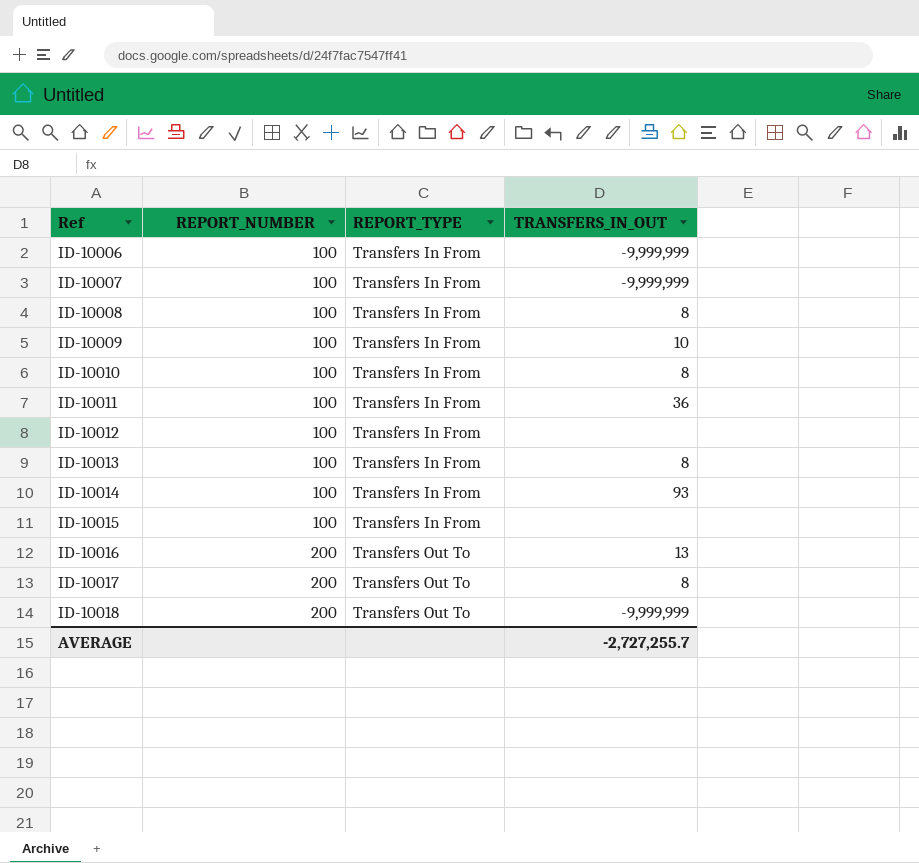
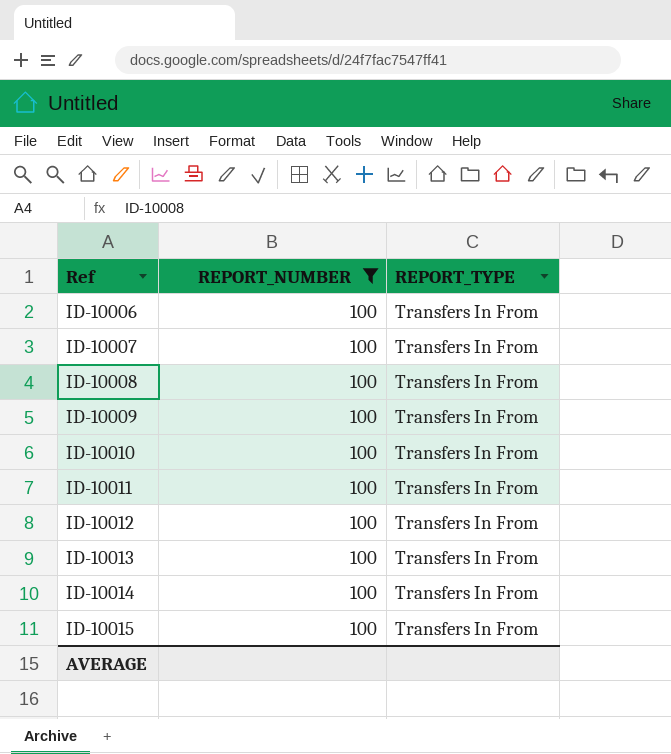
filter: none -> REPORT_NUMBER = 100
column TRANSFERS_IN_OUT | position: 4 -> none

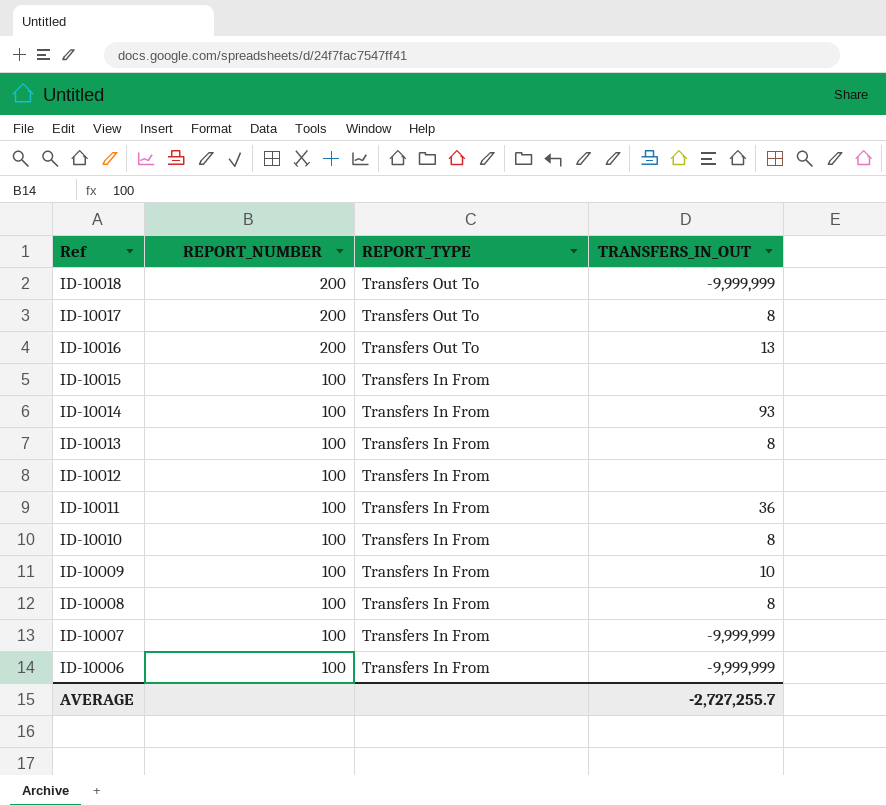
filter: REPORT_NUMBER = 100 -> none
row order: Ref ascending -> Ref descending
column TRANSFERS_IN_OUT | position: none -> 4

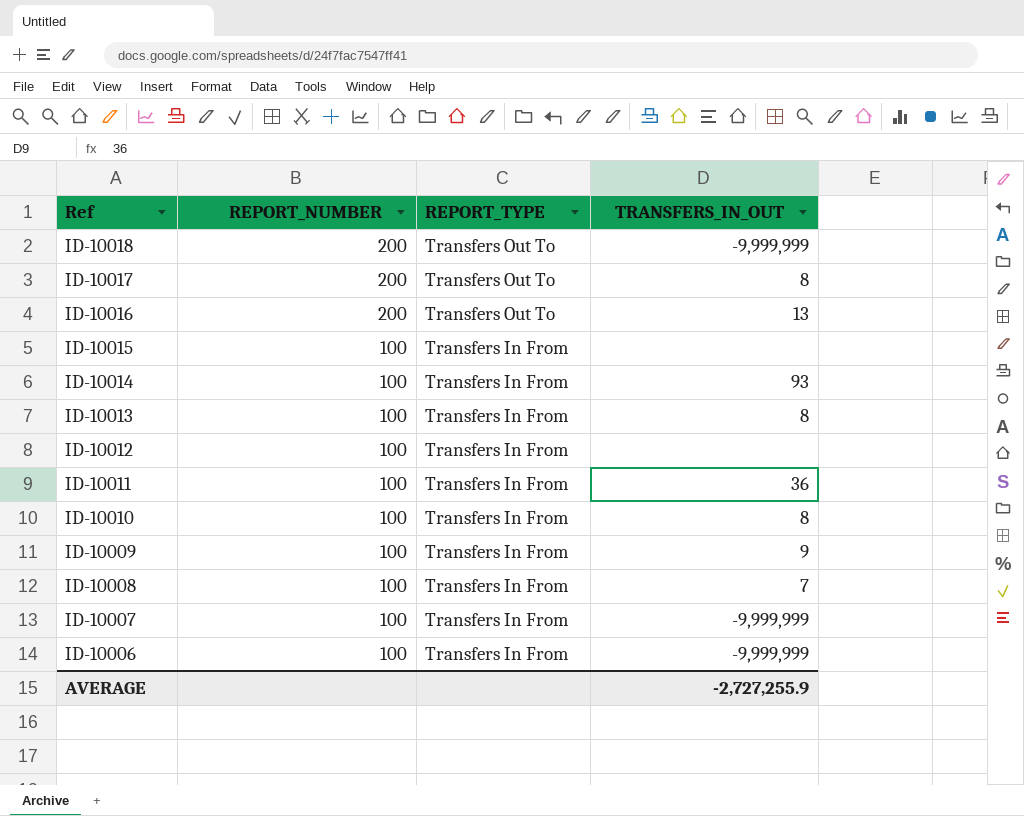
ID-10009 | TRANSFERS_IN_OUT: 10 -> 9
ID-10008 | TRANSFERS_IN_OUT: 8 -> 7
AVERAGE | TRANSFERS_IN_OUT: -2,727,255.7 -> -2,727,255.9

